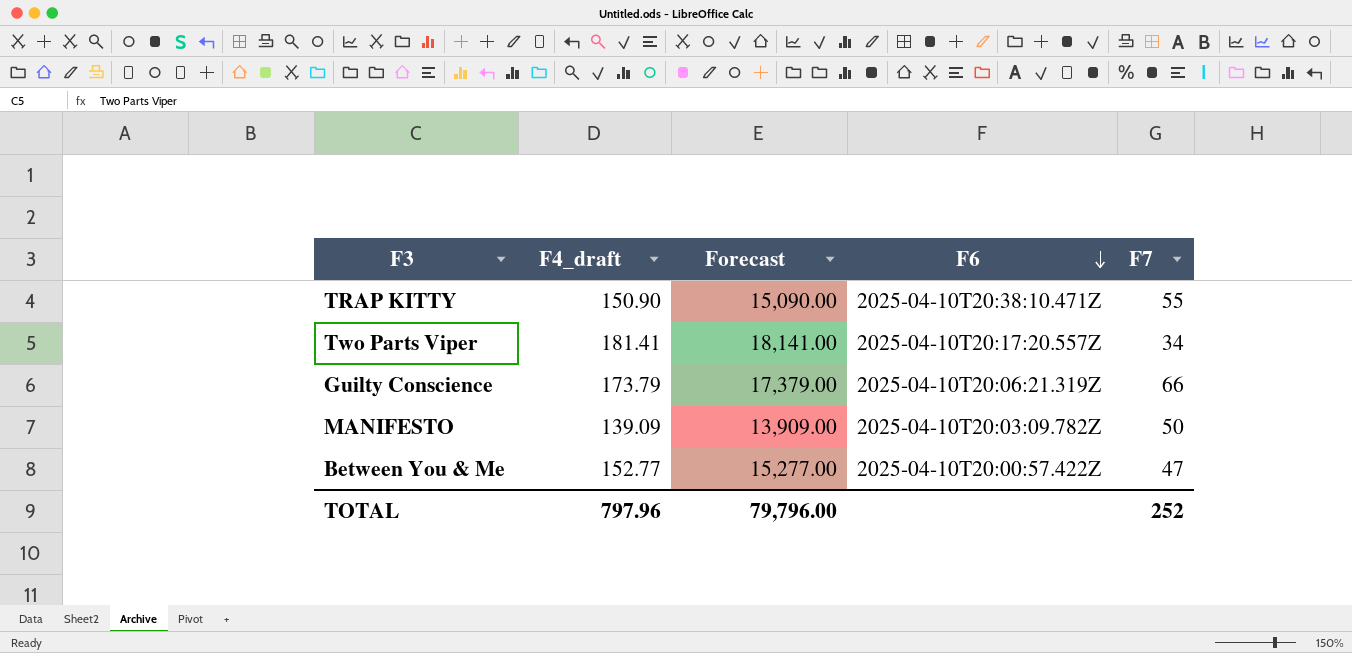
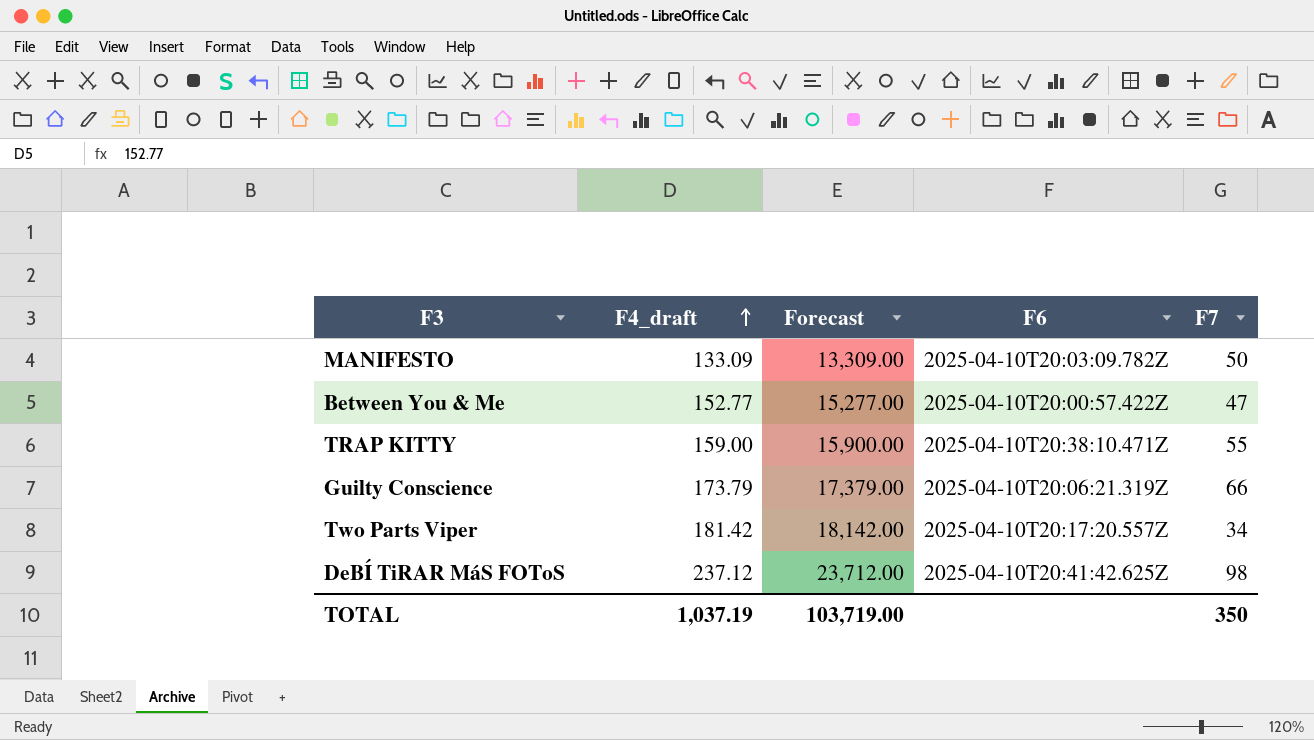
row order: F6 descending -> F4_draft ascending
MANIFESTO | F4_draft: 139.09 -> 133.09
MANIFESTO | Forecast: 13,909.00 -> 13,309.00
TRAP KITTY | F4_draft: 150.90 -> 159.00
TRAP KITTY | Forecast: 15,090.00 -> 15,900.00
Two Parts Viper | F4_draft: 181.41 -> 181.42
Two Parts Viper | Forecast: 18,141.00 -> 18,142.00
row DeBÍ TiRAR MáS FOToS: none -> 237.12 | 23,712.00 | 2025-04-10T20:41:42.625Z | 98
TOTAL | F4_draft: 797.96 -> 1,037.19
TOTAL | Forecast: 79,796.00 -> 103,719.00
TOTAL | F7: 252 -> 350

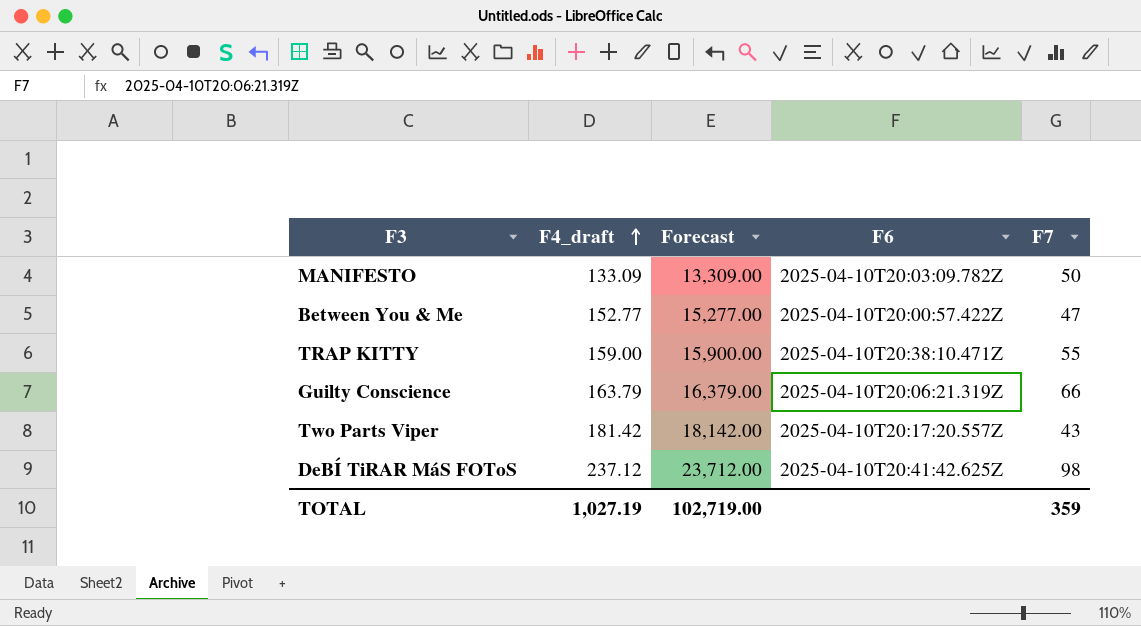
Guilty Conscience | F4_draft: 173.79 -> 163.79
Guilty Conscience | Forecast: 17,379.00 -> 16,379.00
Two Parts Viper | F7: 34 -> 43
TOTAL | F4_draft: 1,037.19 -> 1,027.19
TOTAL | Forecast: 103,719.00 -> 102,719.00
TOTAL | F7: 350 -> 359

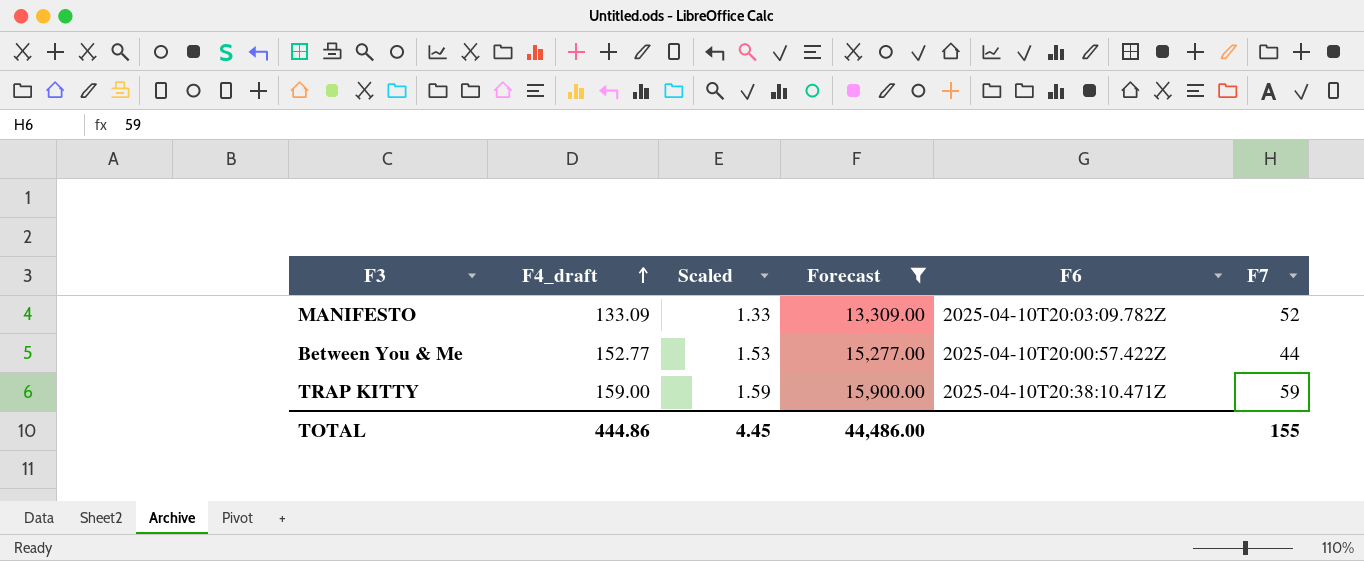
filter: none -> Forecast <= 15,900.00
column Scaled | formula: none -> [F4_draft] * 0.01
MANIFESTO | F7: 50 -> 52
Between You & Me | F7: 47 -> 44
TRAP KITTY | F7: 55 -> 59
TOTAL | F4_draft: 1,027.19 -> 444.86
TOTAL | Forecast: 102,719.00 -> 44,486.00
TOTAL | F7: 359 -> 155

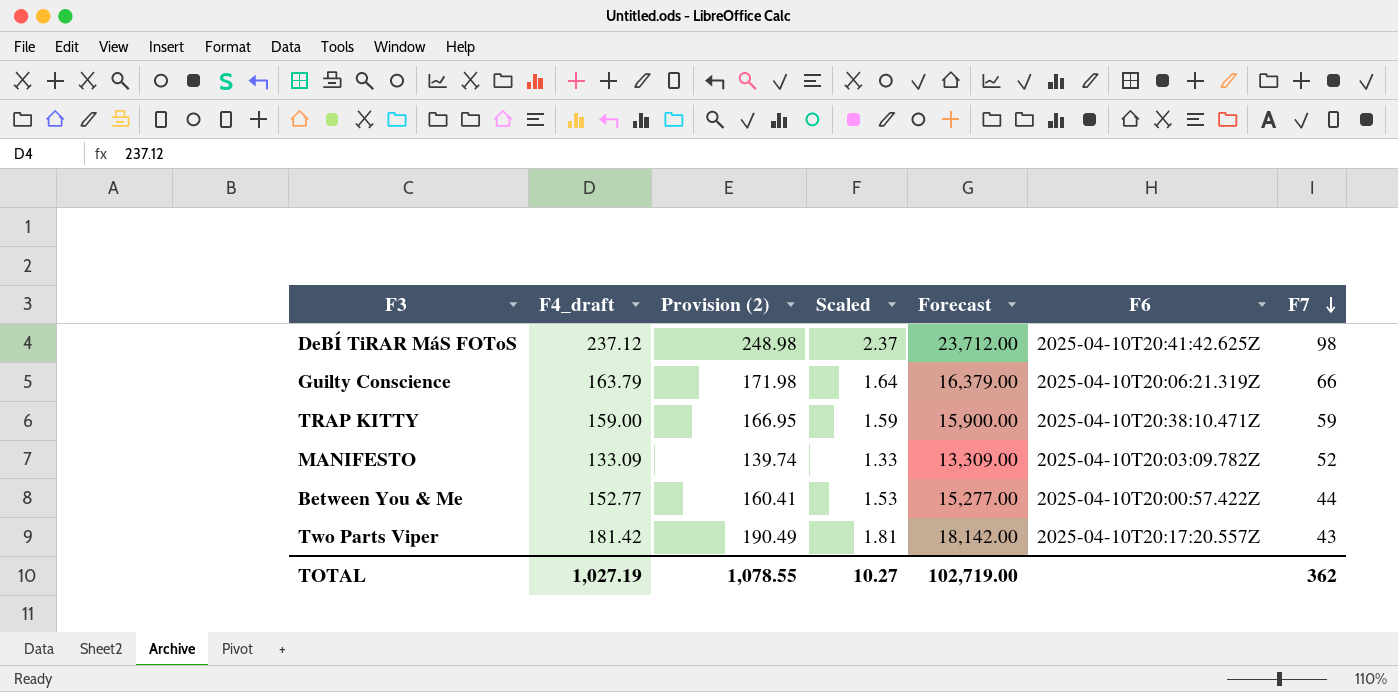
filter: Forecast <= 15,900.00 -> none
row order: F4_draft ascending -> F7 descending
column Provision (2) | formula: none -> [F4_draft] * 1.05
TOTAL | F4_draft: 444.86 -> 1,027.19
TOTAL | Scaled: 4.45 -> 10.27
TOTAL | Forecast: 44,486.00 -> 102,719.00
TOTAL | F7: 155 -> 362

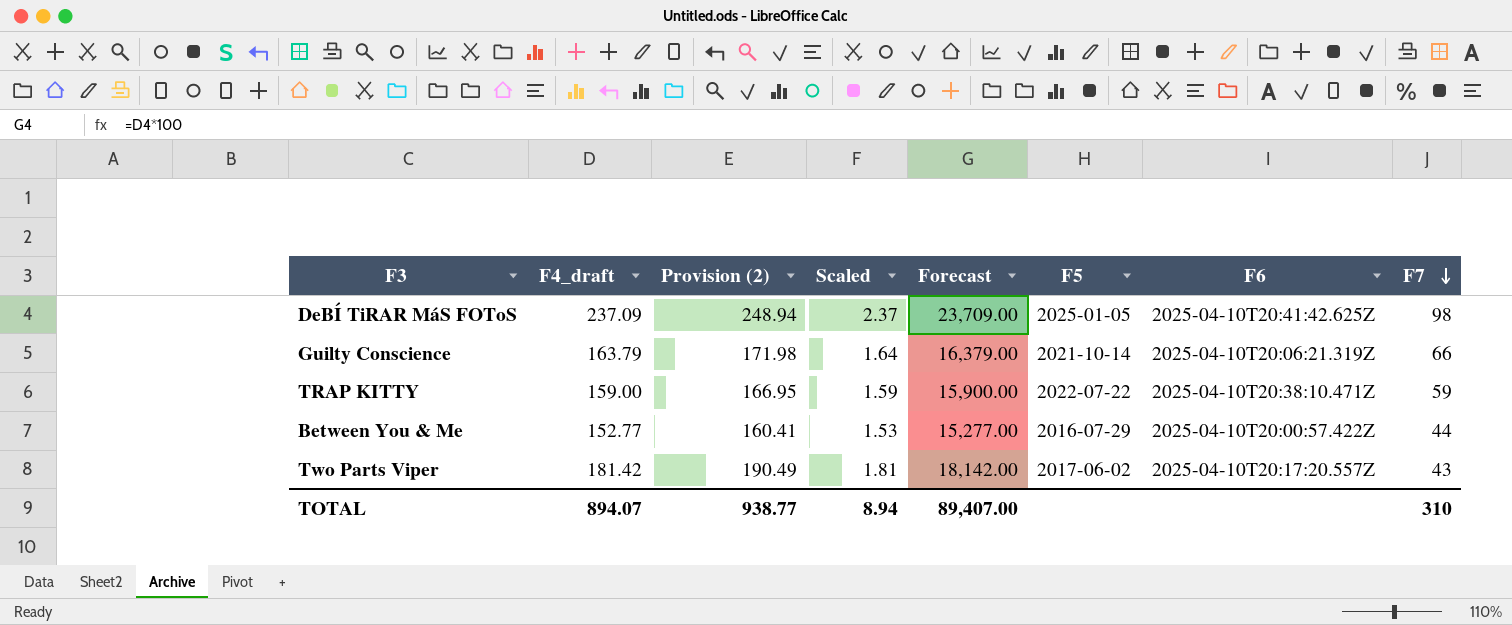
column F5 | position: none -> 6
row MANIFESTO: 133.09 | 139.74 | 1.33 | 13,309.00 | 2025-04-10T20:03:09.782Z | 52 -> none
DeBÍ TiRAR MáS FOToS | F4_draft: 237.12 -> 237.09
DeBÍ TiRAR MáS FOToS | Provision (2): 248.98 -> 248.94
DeBÍ TiRAR MáS FOToS | Forecast: 23,712.00 -> 23,709.00
TOTAL | F4_draft: 1,027.19 -> 894.07
TOTAL | Provision (2): 1,078.55 -> 938.77
TOTAL | Scaled: 10.27 -> 8.94
TOTAL | Forecast: 102,719.00 -> 89,407.00
TOTAL | F7: 362 -> 310

